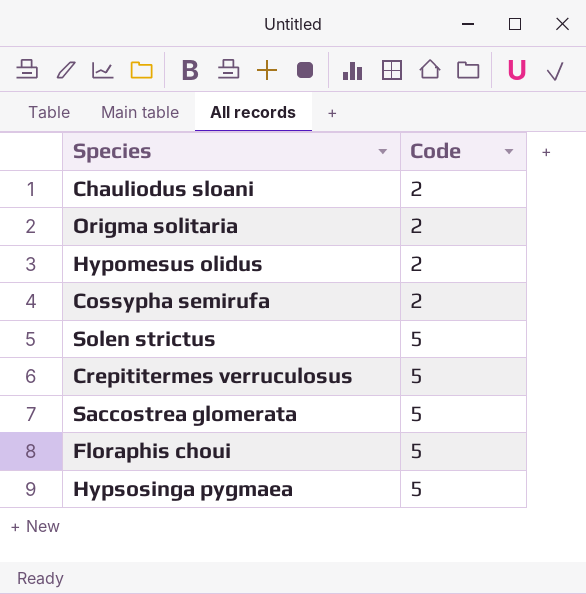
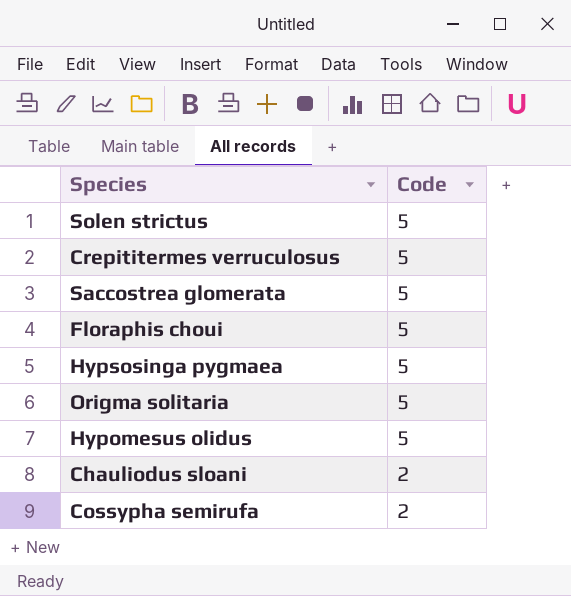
row order: Code ascending -> Code descending
Origma solitaria | Code: 2 -> 5
Hypomesus olidus | Code: 2 -> 5

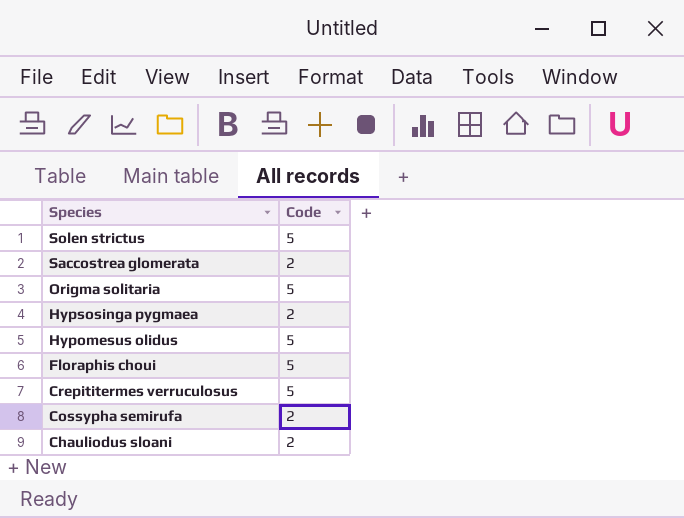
row order: Code descending -> Species descending
Saccostrea glomerata | Code: 5 -> 2
Hypsosinga pygmaea | Code: 5 -> 2

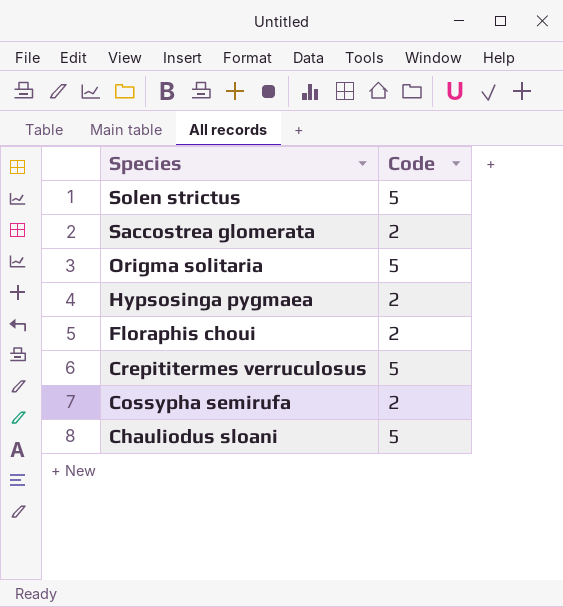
row Hypomesus olidus: 5 -> none
Floraphis choui | Code: 5 -> 2
Chauliodus sloani | Code: 2 -> 5

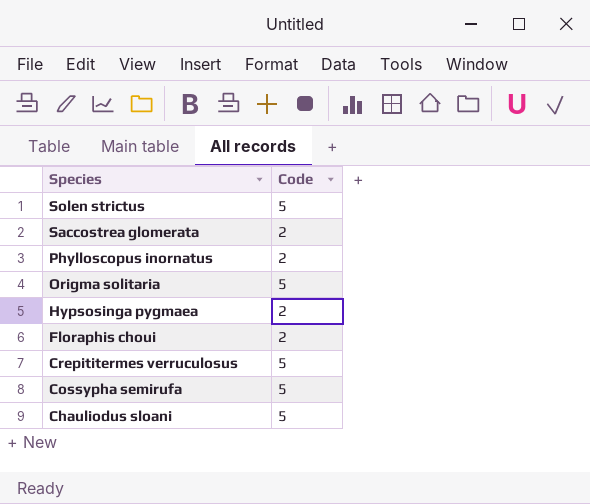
row Phylloscopus inornatus: none -> 2
Cossypha semirufa | Code: 2 -> 5

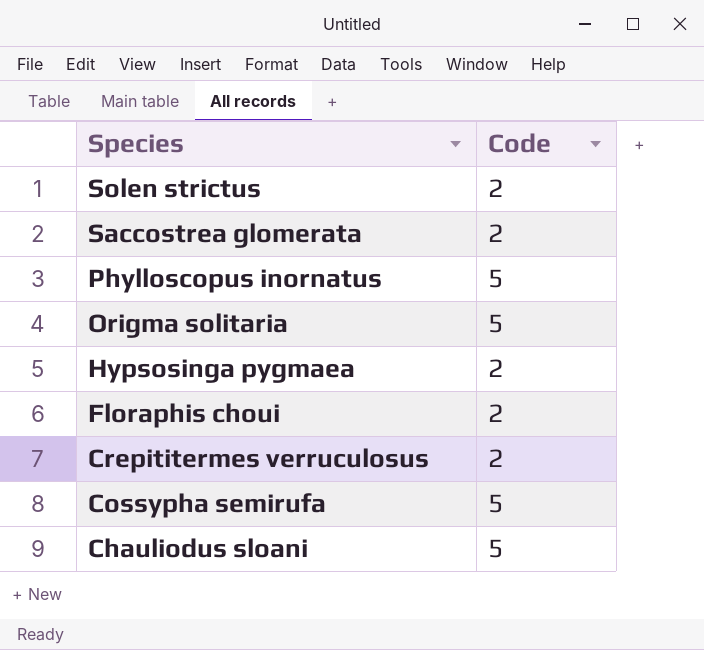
Solen strictus | Code: 5 -> 2
Phylloscopus inornatus | Code: 2 -> 5
Crepititermes verruculosus | Code: 5 -> 2

